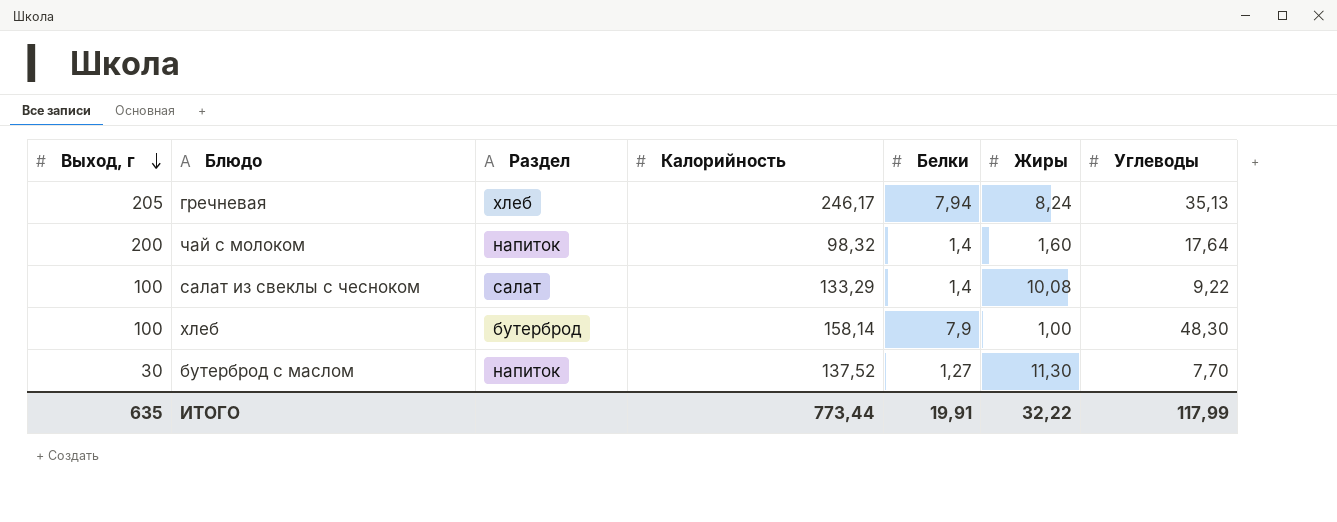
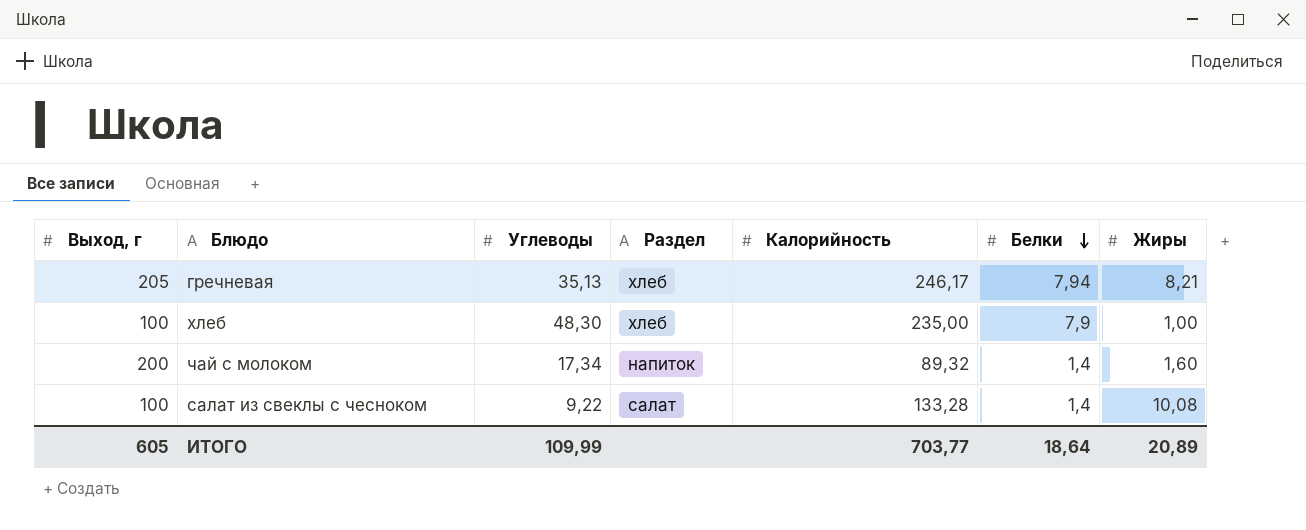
row order: Выход, г descending -> Белки descending
column Углеводы | position: 7 -> 3
row бутерброд с маслом: 30 | напиток | 137,52 | 1,27 | 11,30 | 7,70 -> none
гречневая | Жиры: 8,24 -> 8,21
хлеб | Раздел: бутерброд -> хлеб
хлеб | Калорийность: 158,14 -> 235,00
чай с молоком | Углеводы: 17,64 -> 17,34
чай с молоком | Калорийность: 98,32 -> 89,32
салат из свеклы с чесноком | Калорийность: 133,29 -> 133,28
ИТОГО | Выход, г: 635 -> 605
ИТОГО | Углеводы: 117,99 -> 109,99
ИТОГО | Калорийность: 773,44 -> 703,77
ИТОГО | Белки: 19,91 -> 18,64
ИТОГО | Жиры: 32,22 -> 20,89

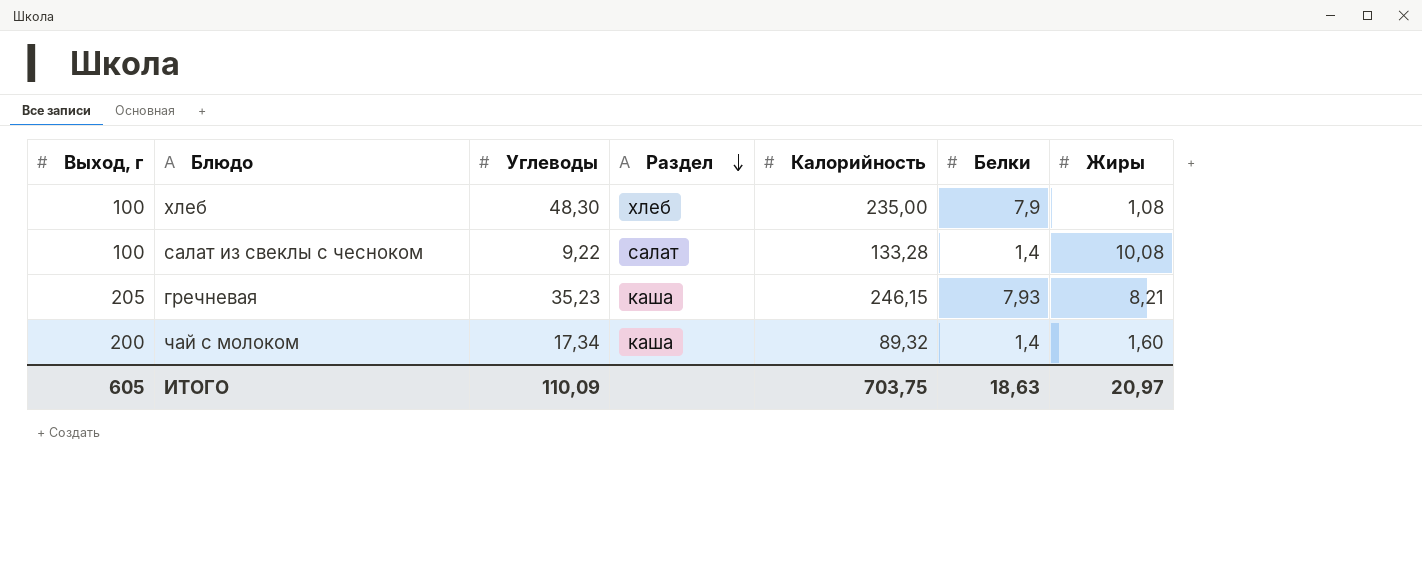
row order: Белки descending -> Раздел descending
хлеб | Жиры: 1,00 -> 1,08
гречневая | Углеводы: 35,13 -> 35,23
гречневая | Раздел: хлеб -> каша
гречневая | Калорийность: 246,17 -> 246,15
гречневая | Белки: 7,94 -> 7,93
чай с молоком | Раздел: напиток -> каша
ИТОГО | Углеводы: 109,99 -> 110,09
ИТОГО | Калорийность: 703,77 -> 703,75
ИТОГО | Белки: 18,64 -> 18,63
ИТОГО | Жиры: 20,89 -> 20,97

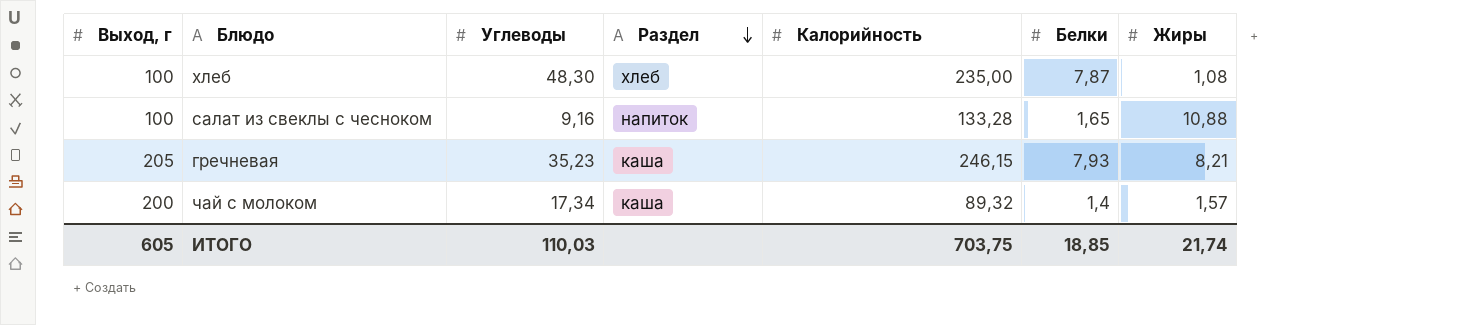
хлеб | Белки: 7,9 -> 7,87
салат из свеклы с чесноком | Углеводы: 9,22 -> 9,16
салат из свеклы с чесноком | Раздел: салат -> напиток
салат из свеклы с чесноком | Белки: 1,4 -> 1,65
салат из свеклы с чесноком | Жиры: 10,08 -> 10,88
чай с молоком | Жиры: 1,60 -> 1,57
ИТОГО | Углеводы: 110,09 -> 110,03
ИТОГО | Белки: 18,63 -> 18,85
ИТОГО | Жиры: 20,97 -> 21,74

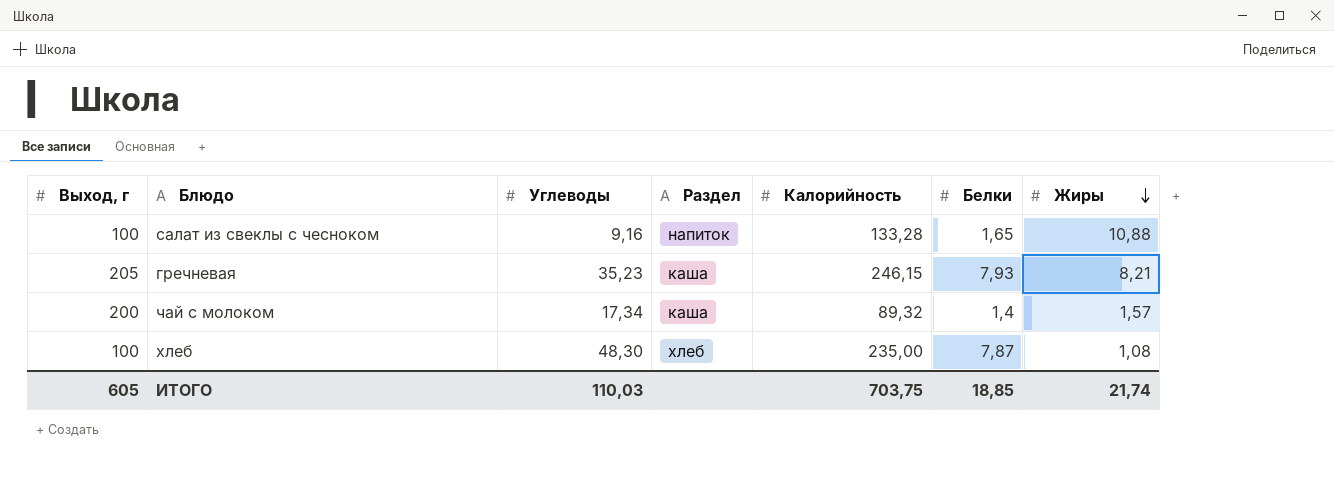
row order: Раздел descending -> Жиры descending

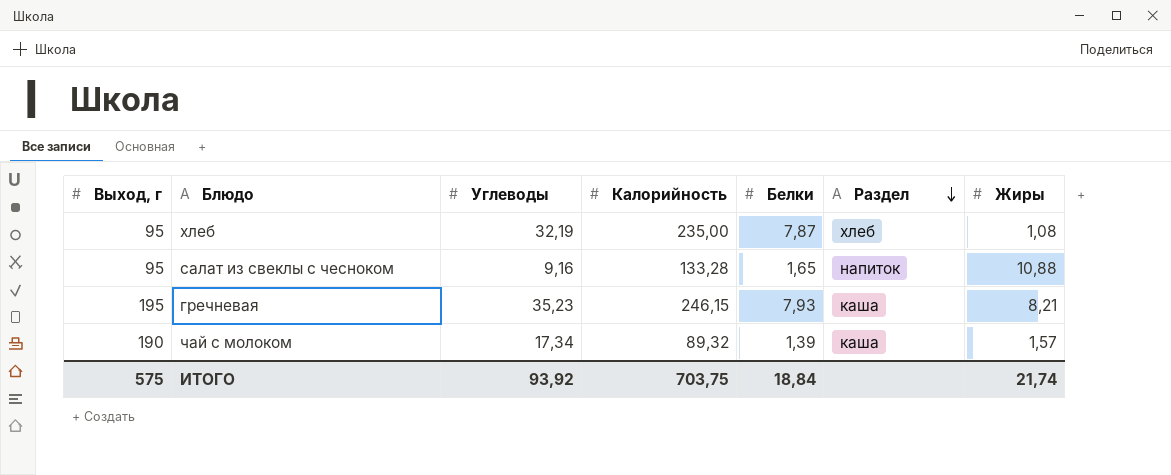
row order: Жиры descending -> Раздел descending
column Раздел | position: 4 -> 6
хлеб | Выход, г: 100 -> 95
хлеб | Углеводы: 48,30 -> 32,19
салат из свеклы с чесноком | Выход, г: 100 -> 95
гречневая | Выход, г: 205 -> 195
чай с молоком | Выход, г: 200 -> 190
чай с молоком | Белки: 1,4 -> 1,39
ИТОГО | Выход, г: 605 -> 575
ИТОГО | Углеводы: 110,03 -> 93,92
ИТОГО | Белки: 18,85 -> 18,84

